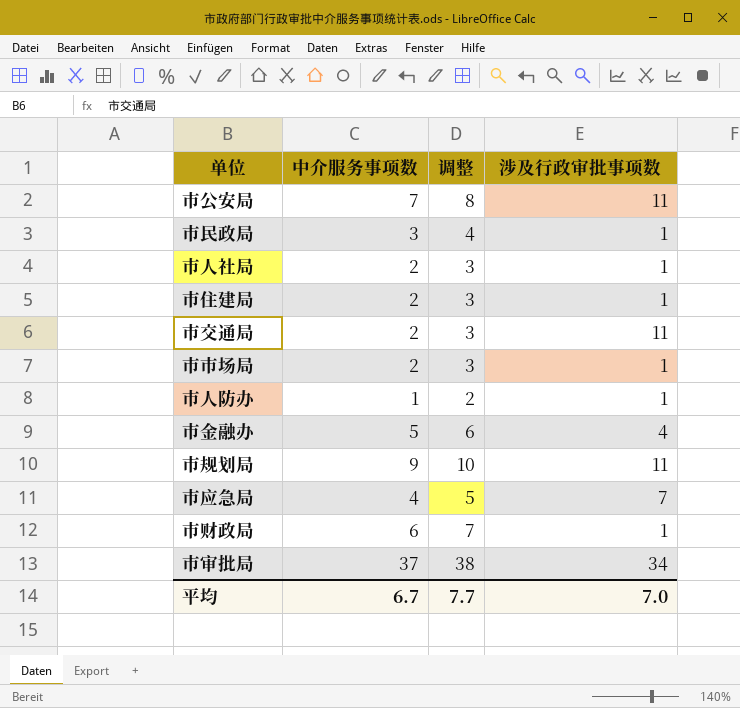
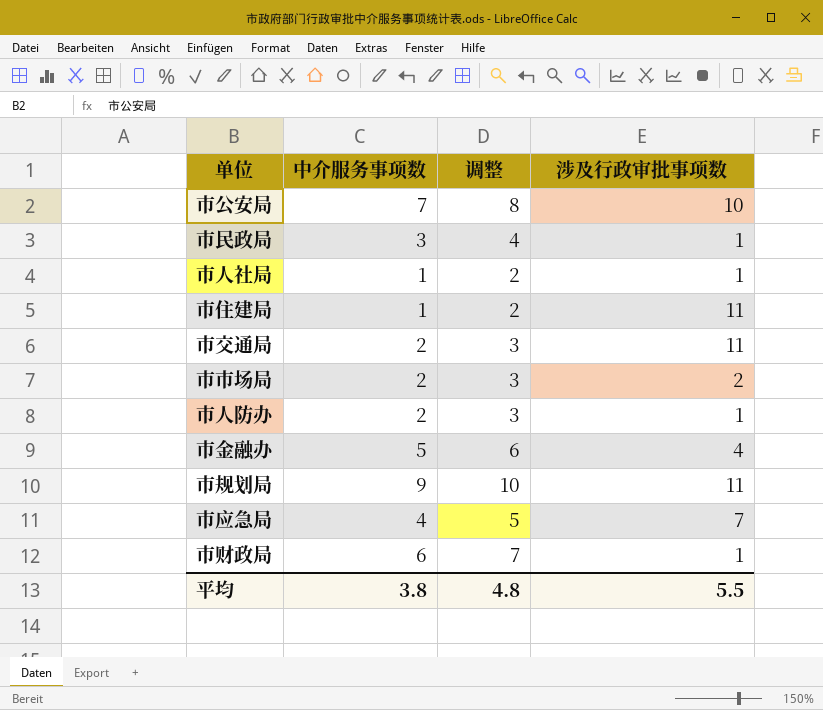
row 市审批局: 37 | 38 | 34 -> none
市公安局 | 涉及行政审批事项数: 11 -> 10
市人社局 | 中介服务事项数: 2 -> 1
市人社局 | 调整: 3 -> 2
市住建局 | 中介服务事项数: 2 -> 1
市住建局 | 调整: 3 -> 2
市住建局 | 涉及行政审批事项数: 1 -> 11
市市场局 | 涉及行政审批事项数: 1 -> 2
市人防办 | 中介服务事项数: 1 -> 2
市人防办 | 调整: 2 -> 3
平均 | 中介服务事项数: 6.7 -> 3.8
平均 | 调整: 7.7 -> 4.8
平均 | 涉及行政审批事项数: 7.0 -> 5.5

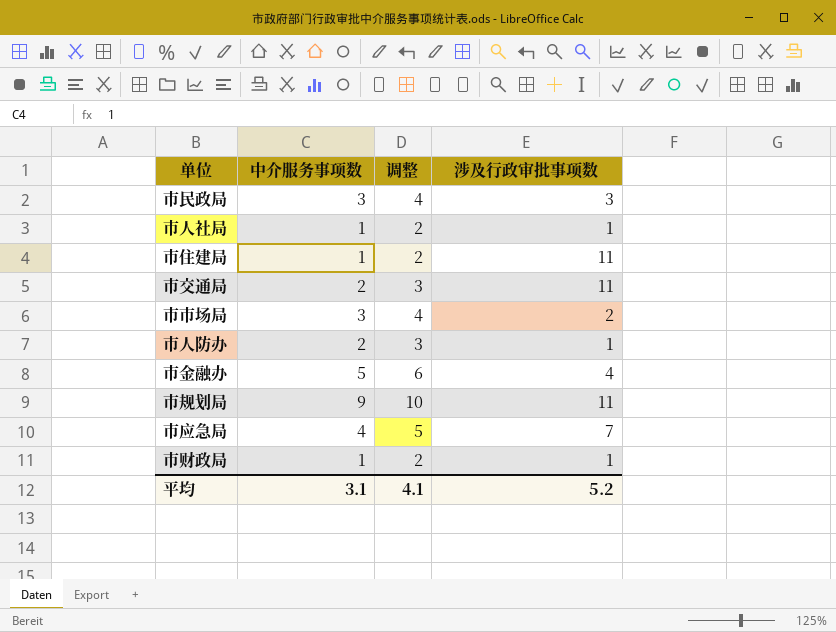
row 市公安局: 7 | 8 | 10 -> none
市民政局 | 涉及行政审批事项数: 1 -> 3
市市场局 | 中介服务事项数: 2 -> 3
市市场局 | 调整: 3 -> 4
市财政局 | 中介服务事项数: 6 -> 1
市财政局 | 调整: 7 -> 2
平均 | 中介服务事项数: 3.8 -> 3.1
平均 | 调整: 4.8 -> 4.1
平均 | 涉及行政审批事项数: 5.5 -> 5.2

